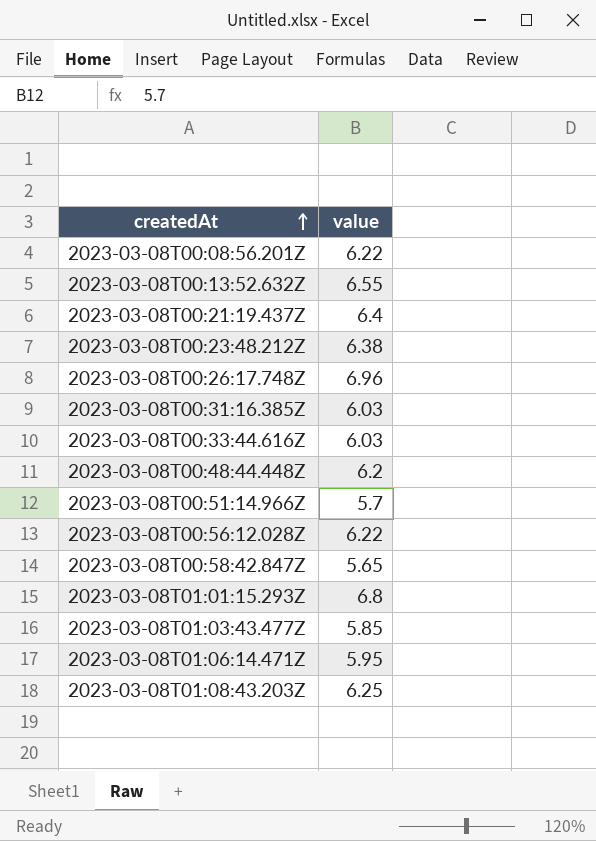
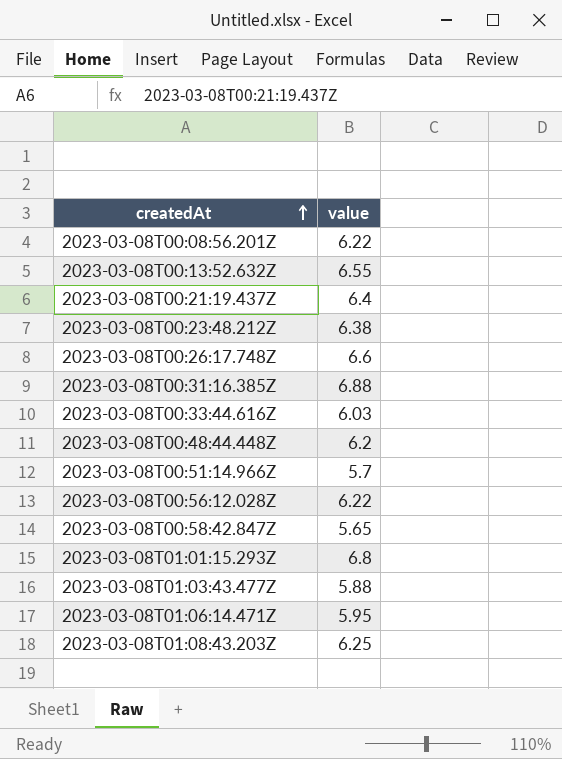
2023-03-08T00:26:17.748Z | value: 6.96 -> 6.6
2023-03-08T00:31:16.385Z | value: 6.03 -> 6.88
2023-03-08T01:03:43.477Z | value: 5.85 -> 5.88

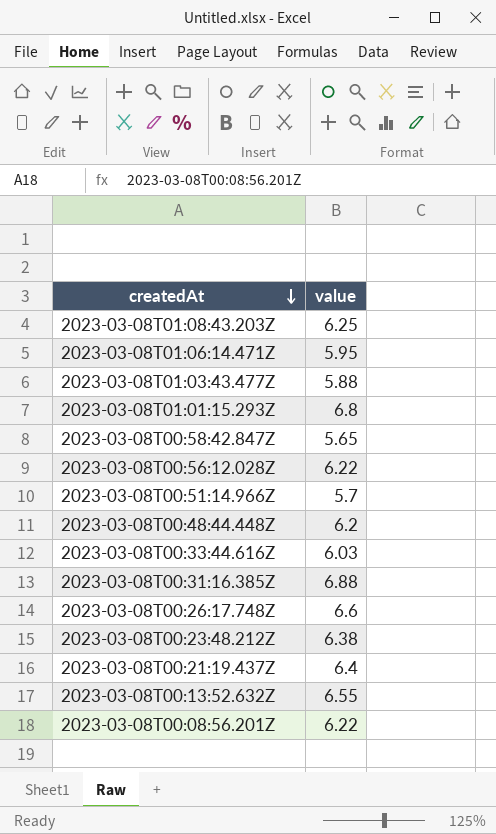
row order: createdAt ascending -> createdAt descending

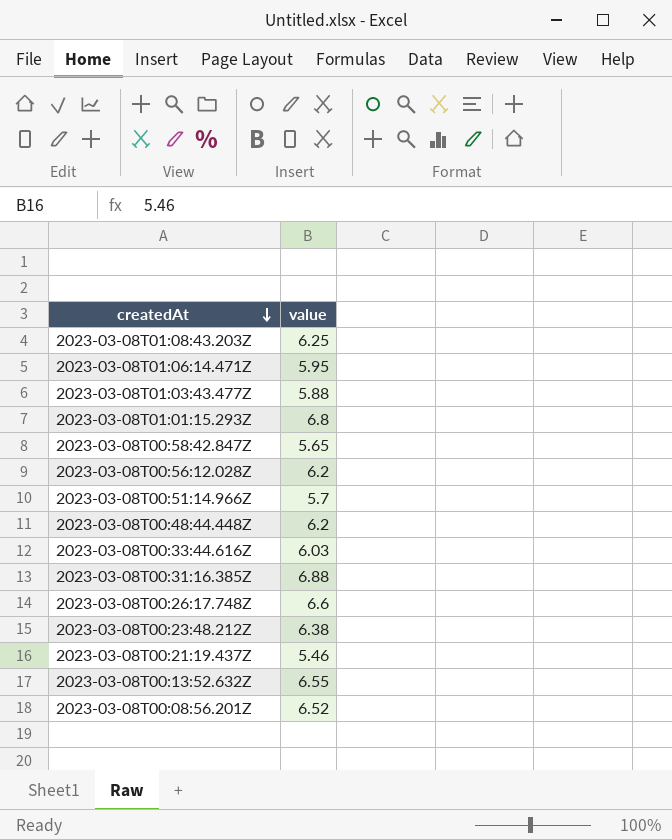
2023-03-08T00:56:12.028Z | value: 6.22 -> 6.2
2023-03-08T00:21:19.437Z | value: 6.4 -> 5.46
2023-03-08T00:08:56.201Z | value: 6.22 -> 6.52

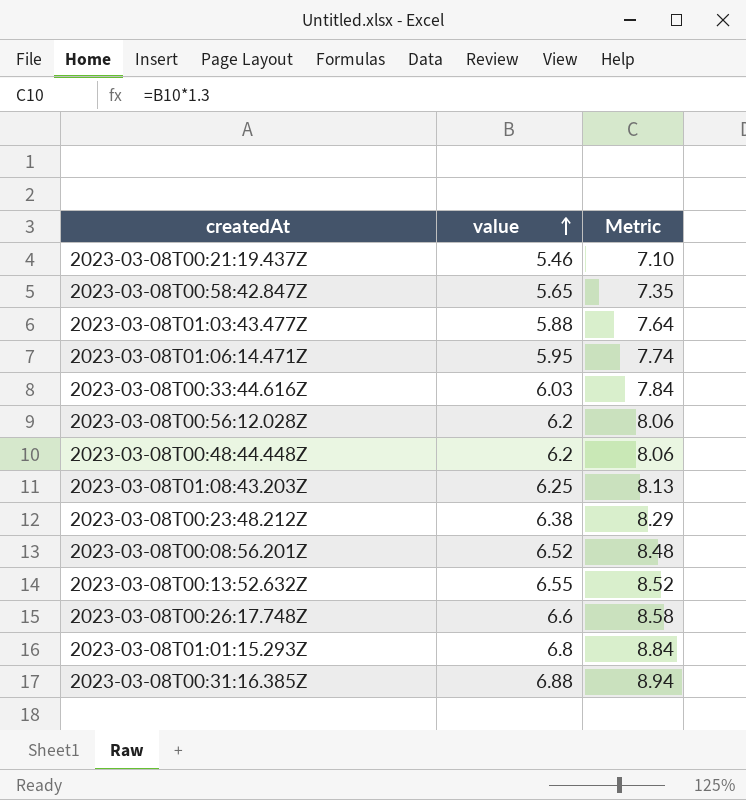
row order: createdAt descending -> value ascending
column Metric | formula: none -> [value] * 1.3
row 2023-03-08T00:51:14.966Z: 5.7 -> none

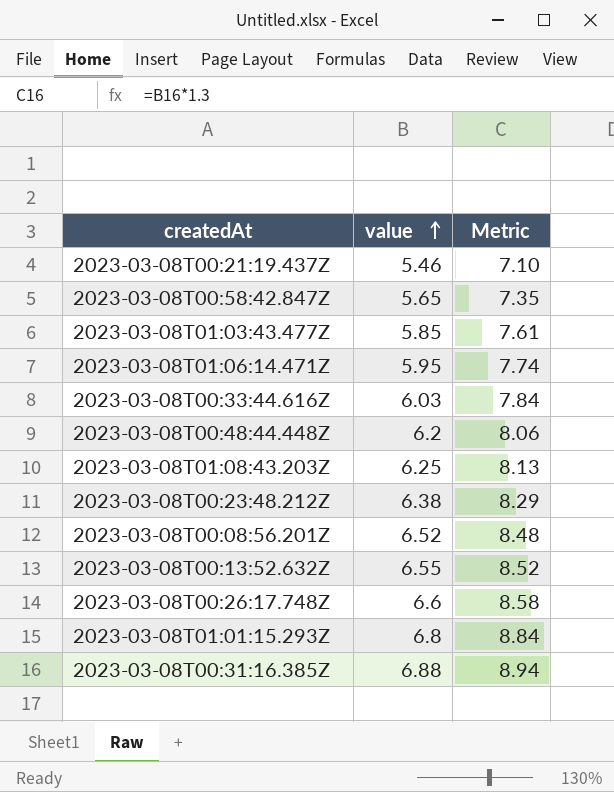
row 2023-03-08T00:56:12.028Z: 6.2 | 8.06 -> none
2023-03-08T01:03:43.477Z | value: 5.88 -> 5.85
2023-03-08T01:03:43.477Z | Metric: 7.64 -> 7.61

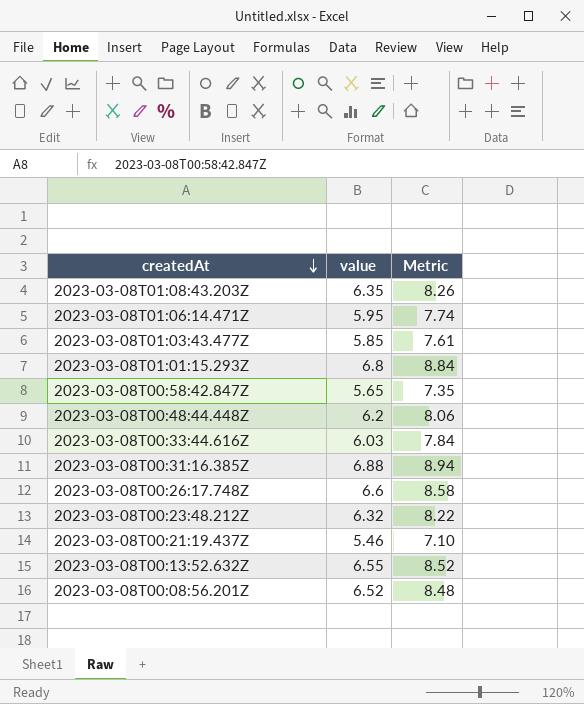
row order: value ascending -> createdAt descending
2023-03-08T01:08:43.203Z | value: 6.25 -> 6.35
2023-03-08T01:08:43.203Z | Metric: 8.13 -> 8.26
2023-03-08T00:23:48.212Z | value: 6.38 -> 6.32
2023-03-08T00:23:48.212Z | Metric: 8.29 -> 8.22

